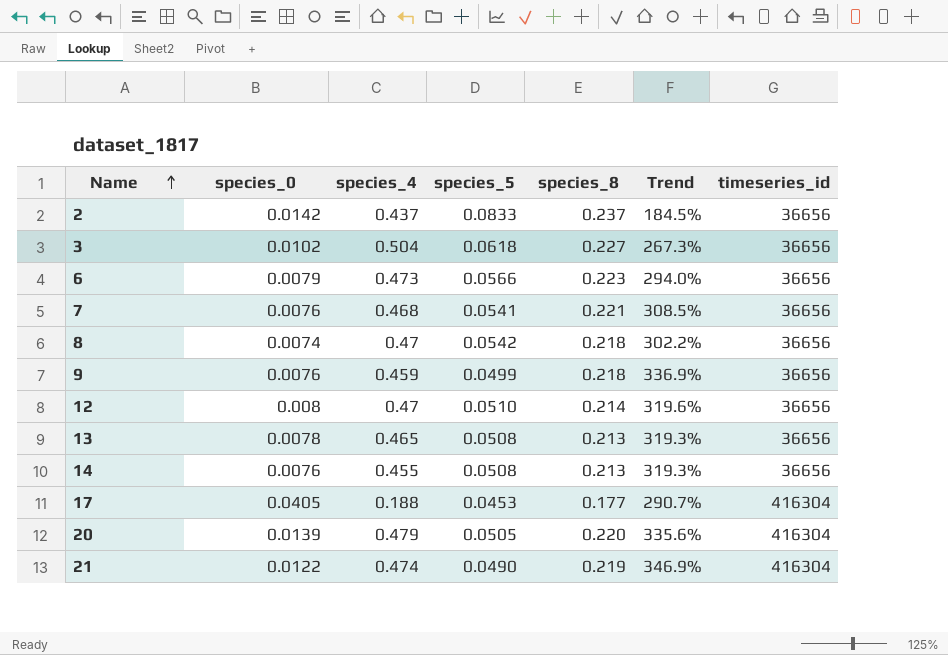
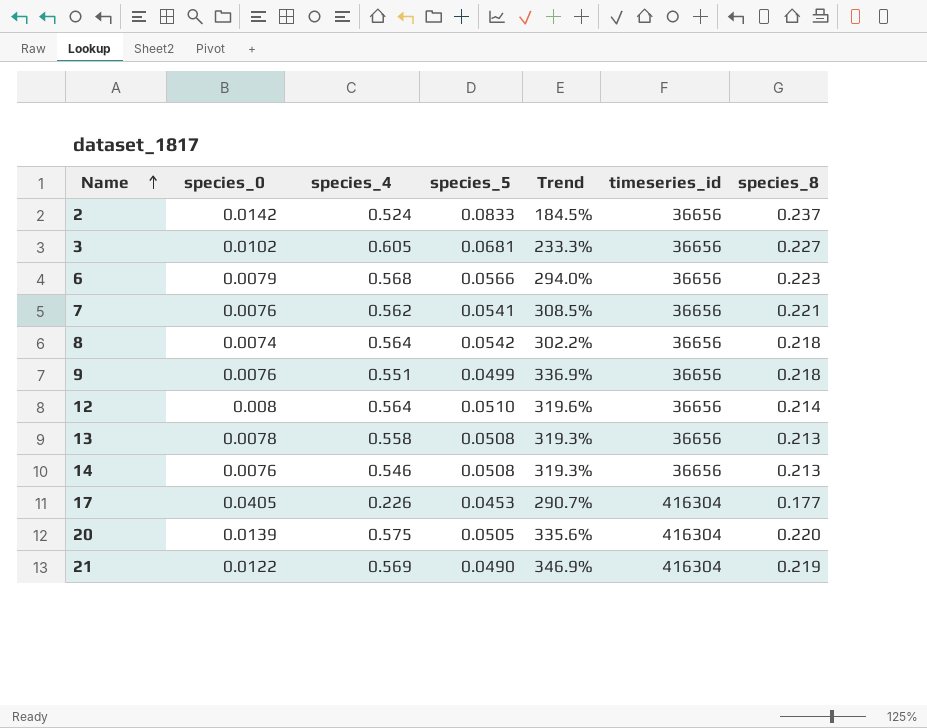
column species_8 | position: 5 -> 7
2 | species_4: 0.437 -> 0.524
3 | species_4: 0.504 -> 0.605
3 | species_5: 0.0618 -> 0.0681
3 | Trend: 267.3% -> 233.3%
6 | species_4: 0.473 -> 0.568
7 | species_4: 0.468 -> 0.562
8 | species_4: 0.47 -> 0.564
9 | species_4: 0.459 -> 0.551
12 | species_4: 0.47 -> 0.564
13 | species_4: 0.465 -> 0.558
14 | species_4: 0.455 -> 0.546
17 | species_4: 0.188 -> 0.226
20 | species_4: 0.479 -> 0.575
21 | species_4: 0.474 -> 0.569

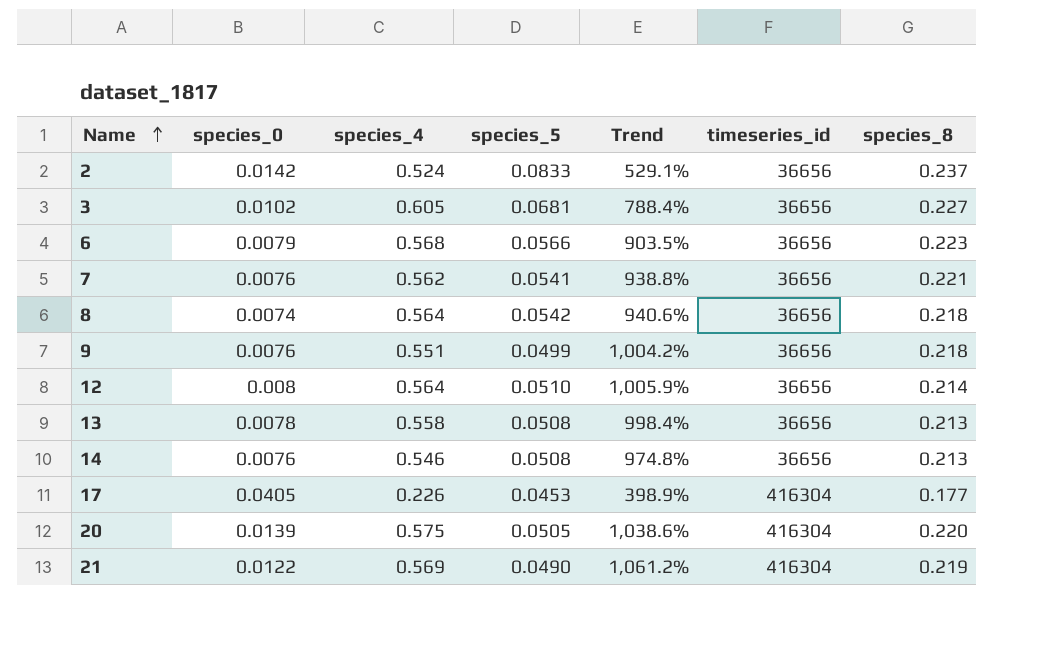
column Trend | formula: ([species_8] - [species_5]) / [species_5] -> ([species_4] - [species_5]) / [species_5]

